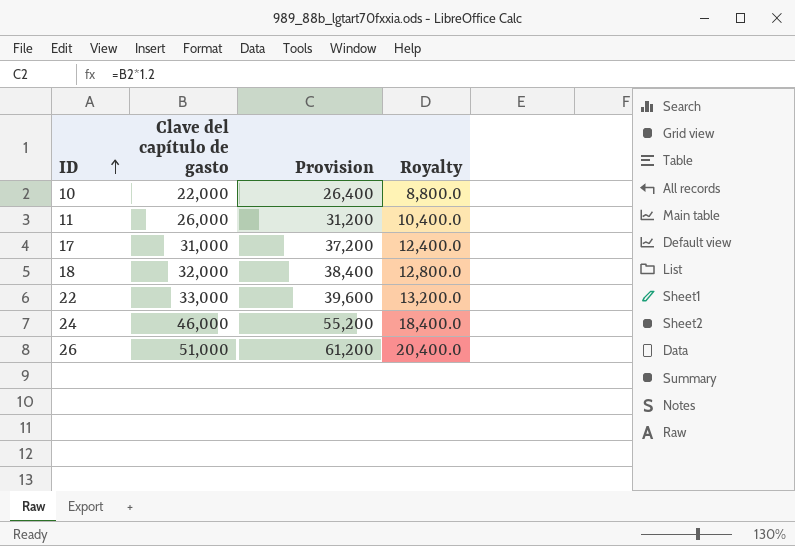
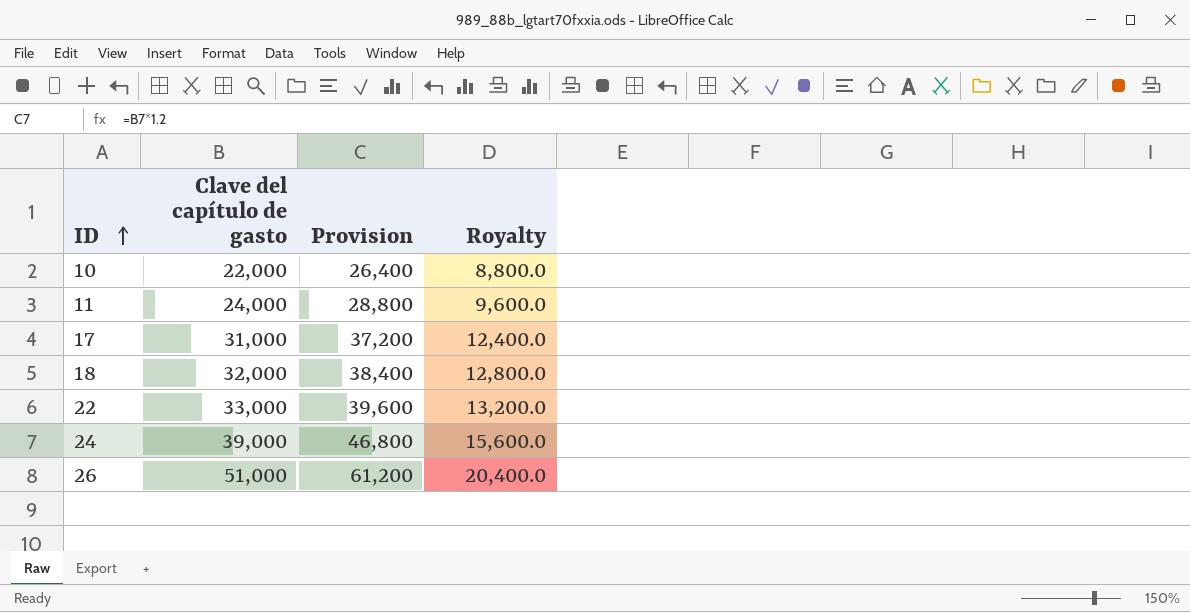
11 | Clave del capítulo de gasto: 26,000 -> 24,000
11 | Provision: 31,200 -> 28,800
11 | Royalty: 10,400.0 -> 9,600.0
24 | Clave del capítulo de gasto: 46,000 -> 39,000
24 | Provision: 55,200 -> 46,800
24 | Royalty: 18,400.0 -> 15,600.0

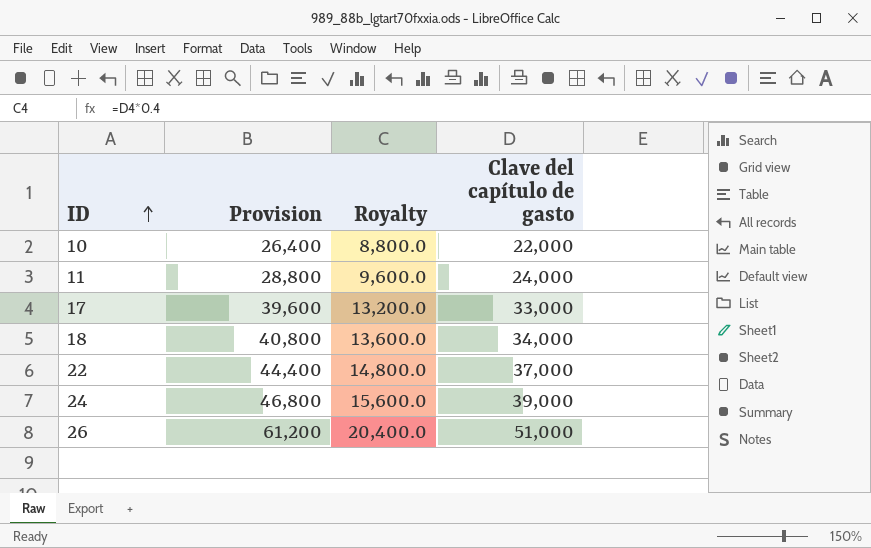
column Clave del capítulo de gasto | position: 2 -> 4
17 | Provision: 37,200 -> 39,600
17 | Royalty: 12,400.0 -> 13,200.0
17 | Clave del capítulo de gasto: 31,000 -> 33,000
18 | Provision: 38,400 -> 40,800
18 | Royalty: 12,800.0 -> 13,600.0
18 | Clave del capítulo de gasto: 32,000 -> 34,000
22 | Provision: 39,600 -> 44,400
22 | Royalty: 13,200.0 -> 14,800.0
22 | Clave del capítulo de gasto: 33,000 -> 37,000

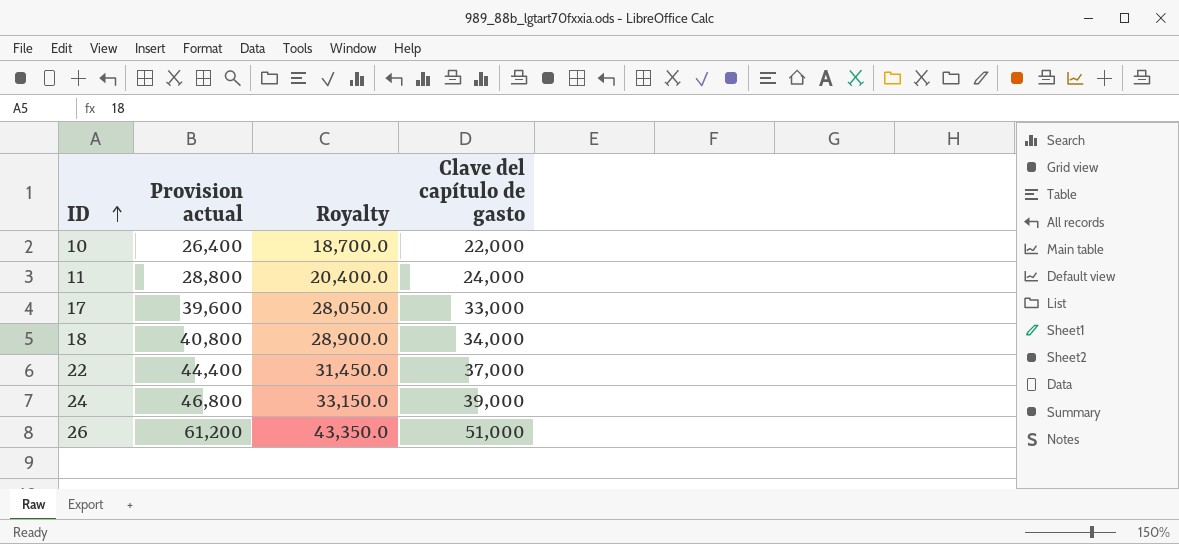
column name: Provision -> Provision actual
column Royalty | formula: [Clave del capítulo de gasto] * 0.4 -> [Clave del capítulo de gasto] * 0.85

